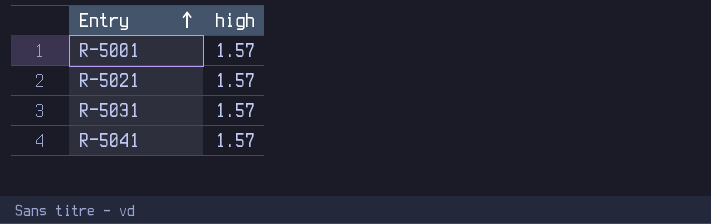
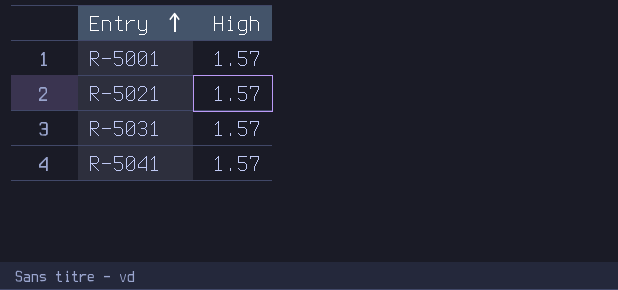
column name: high -> High

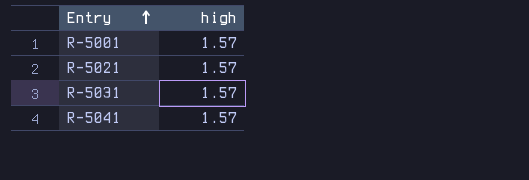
column name: High -> high

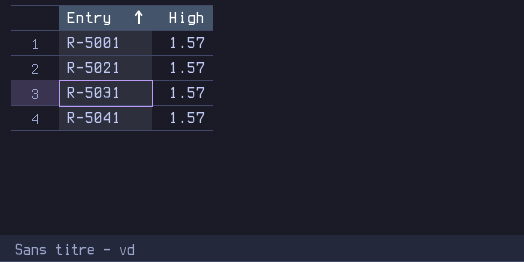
column name: high -> High

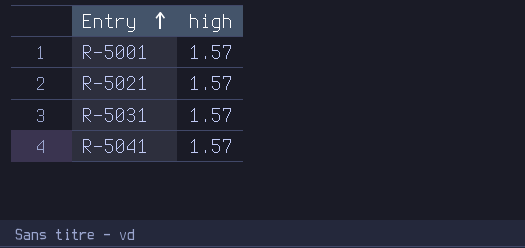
column name: High -> high

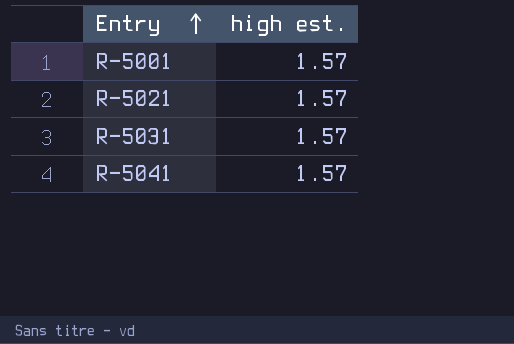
column name: high -> high est.

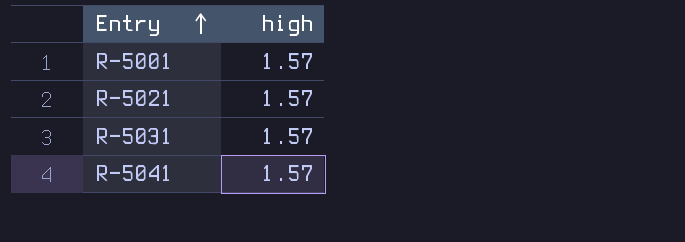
column name: high est. -> high

